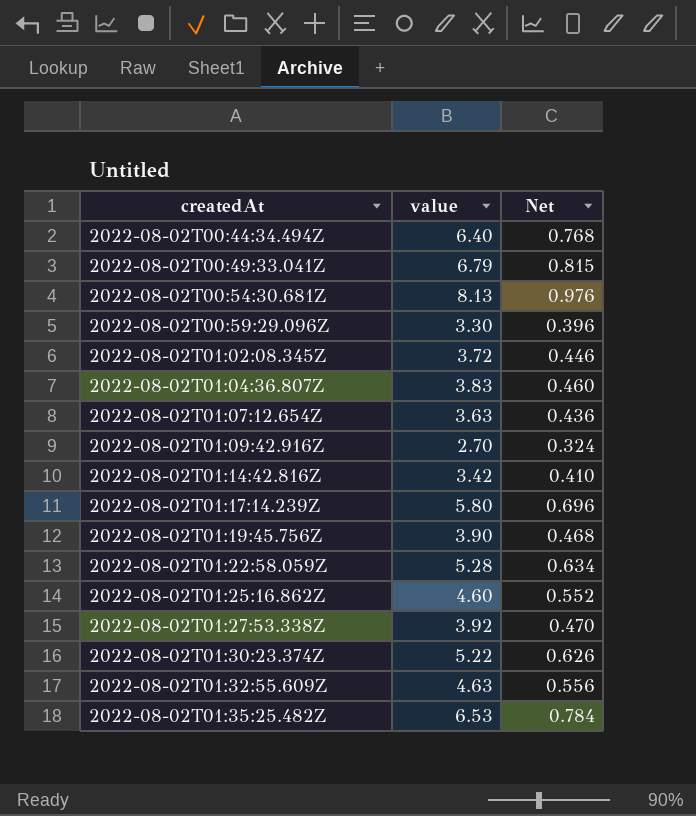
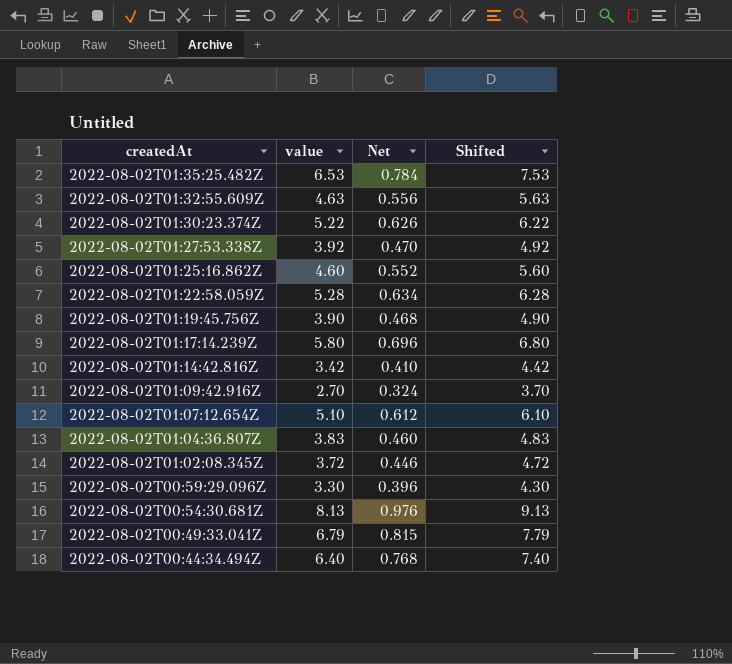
row order: createdAt ascending -> createdAt descending
column Shifted | formula: none -> [value] + 1
2022-08-02T01:07:12.654Z | value: 3.63 -> 5.10
2022-08-02T01:07:12.654Z | Net: 0.436 -> 0.612

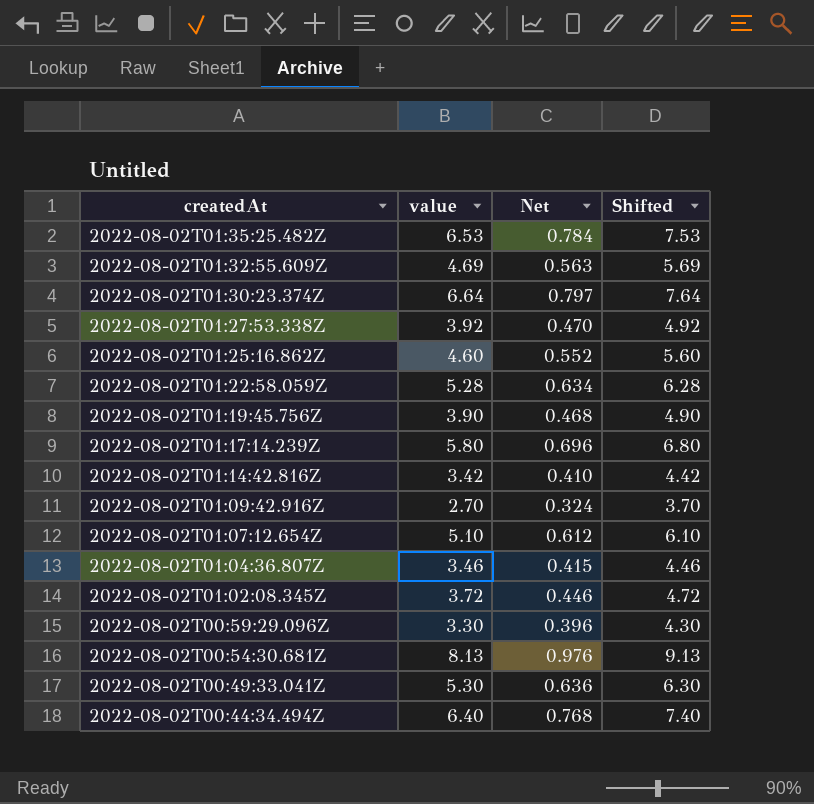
2022-08-02T01:32:55.609Z | value: 4.63 -> 4.69
2022-08-02T01:32:55.609Z | Net: 0.556 -> 0.563
2022-08-02T01:32:55.609Z | Shifted: 5.63 -> 5.69
2022-08-02T01:30:23.374Z | value: 5.22 -> 6.64
2022-08-02T01:30:23.374Z | Net: 0.626 -> 0.797
2022-08-02T01:30:23.374Z | Shifted: 6.22 -> 7.64
2022-08-02T01:04:36.807Z | value: 3.83 -> 3.46
2022-08-02T01:04:36.807Z | Net: 0.460 -> 0.415
2022-08-02T01:04:36.807Z | Shifted: 4.83 -> 4.46
2022-08-02T00:49:33.041Z | value: 6.79 -> 5.30
2022-08-02T00:49:33.041Z | Net: 0.815 -> 0.636
2022-08-02T00:49:33.041Z | Shifted: 7.79 -> 6.30

